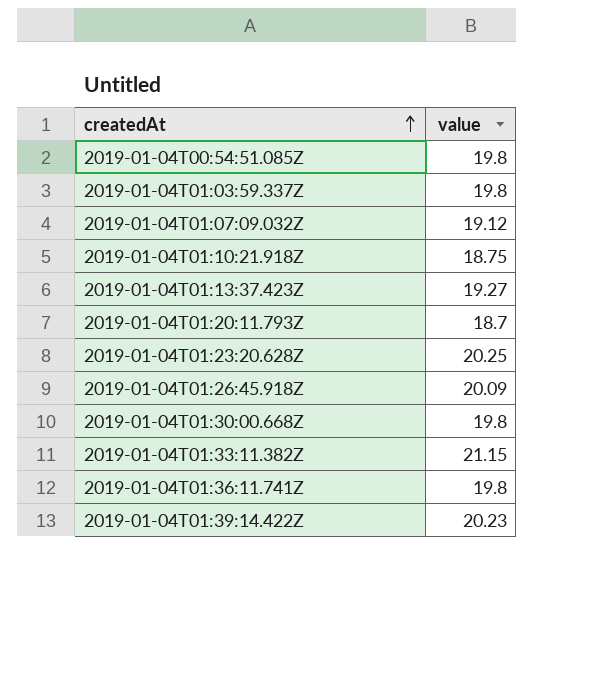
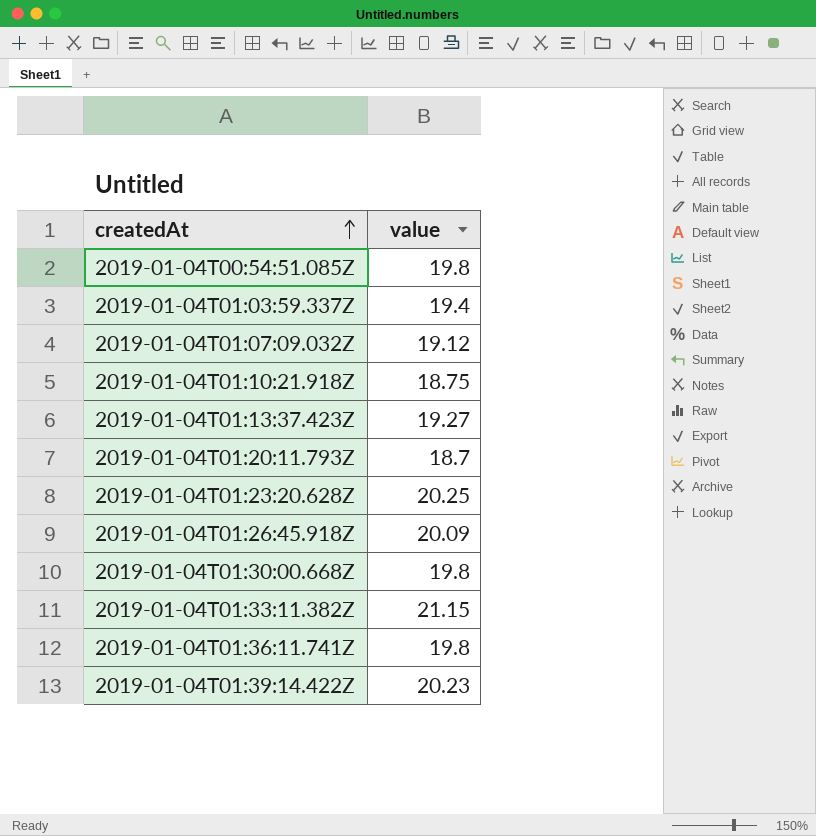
2019-01-04T01:03:59.337Z | value: 19.8 -> 19.4

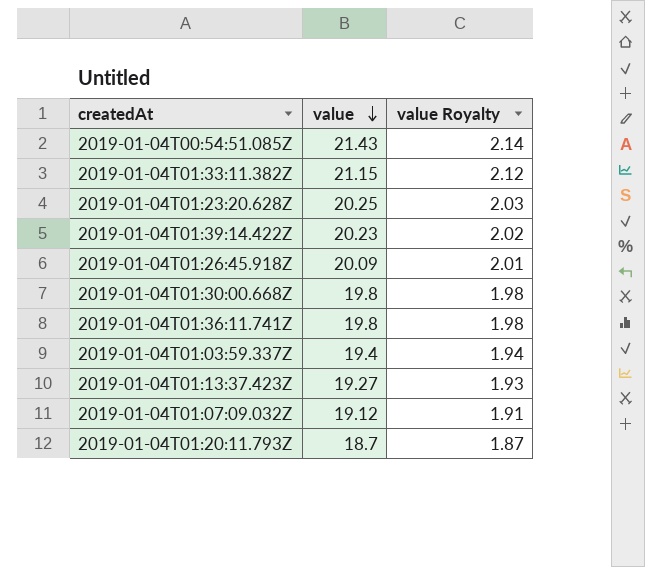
row order: createdAt ascending -> value descending
column value Royalty | formula: none -> [value] * 0.1
row 2019-01-04T01:10:21.918Z: 18.75 -> none
2019-01-04T00:54:51.085Z | value: 19.8 -> 21.43

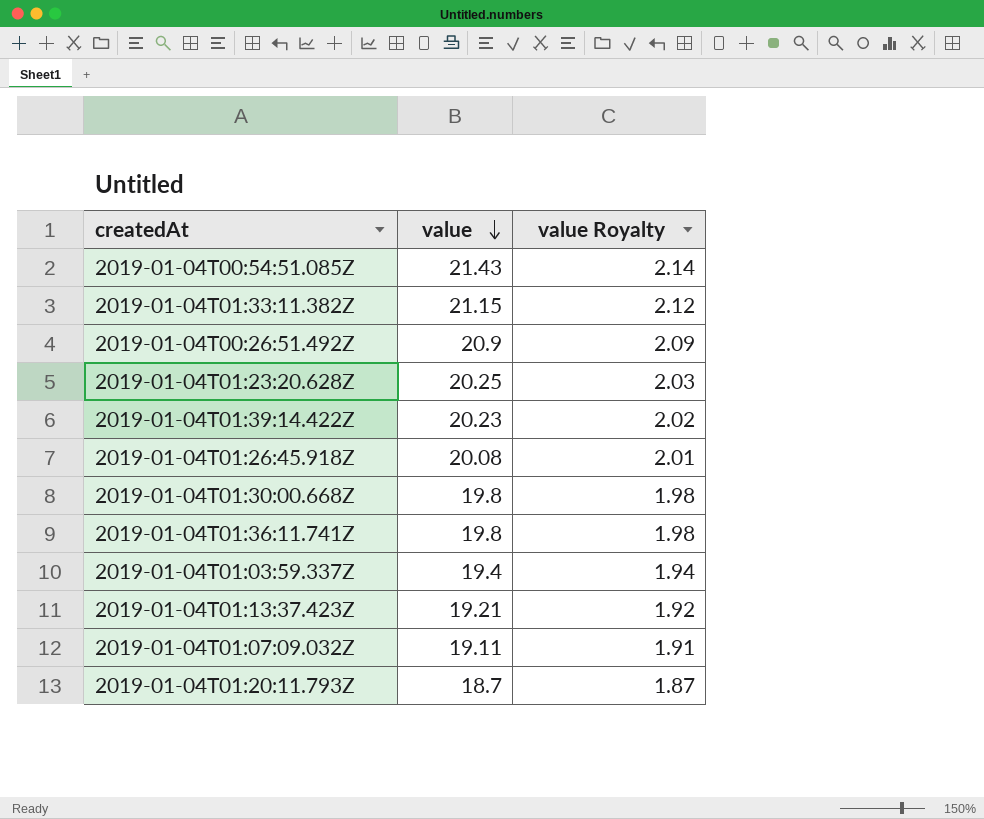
row 2019-01-04T00:26:51.492Z: none -> 20.9 | 2.09
2019-01-04T01:26:45.918Z | value: 20.09 -> 20.08
2019-01-04T01:13:37.423Z | value: 19.27 -> 19.21
2019-01-04T01:13:37.423Z | value Royalty: 1.93 -> 1.92
2019-01-04T01:07:09.032Z | value: 19.12 -> 19.11

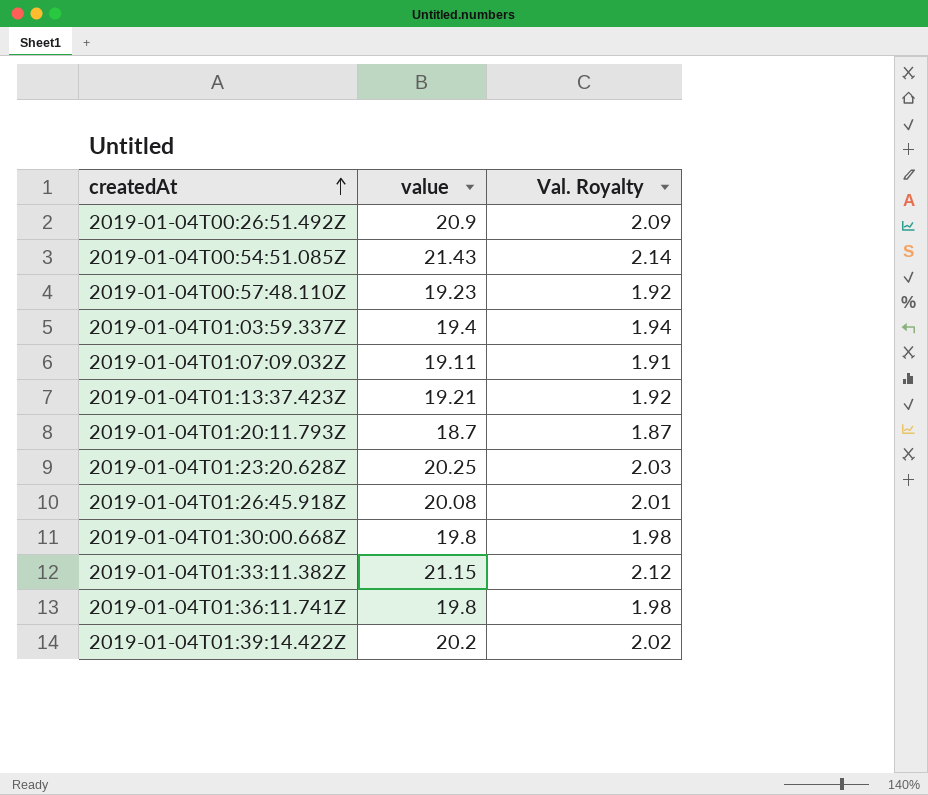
row order: value descending -> createdAt ascending
column name: value Royalty -> Val. Royalty
row 2019-01-04T00:57:48.110Z: none -> 19.23 | 1.92
2019-01-04T01:39:14.422Z | value: 20.23 -> 20.2

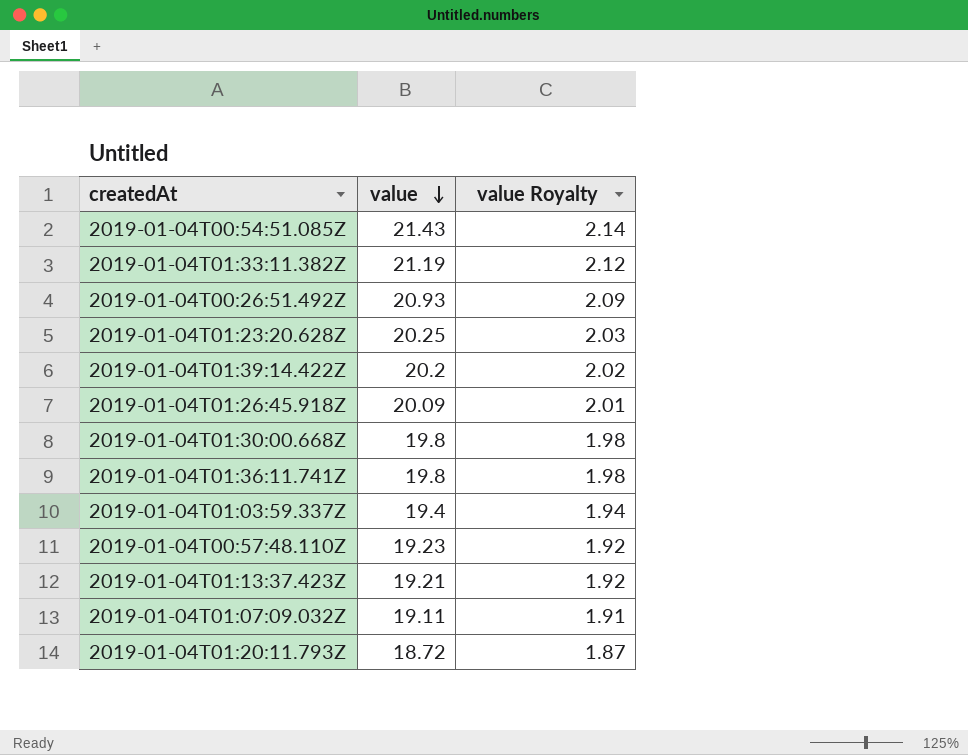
row order: createdAt ascending -> value descending
column name: Val. Royalty -> value Royalty
2019-01-04T01:33:11.382Z | value: 21.15 -> 21.19
2019-01-04T00:26:51.492Z | value: 20.9 -> 20.93
2019-01-04T01:26:45.918Z | value: 20.08 -> 20.09
2019-01-04T01:20:11.793Z | value: 18.7 -> 18.72

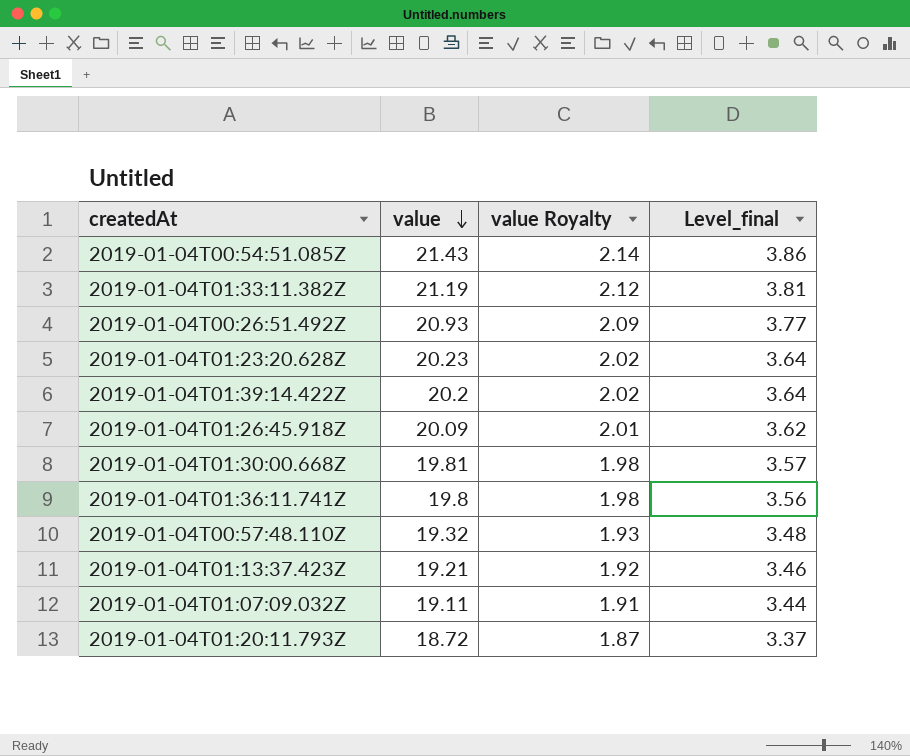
column Level_final | formula: none -> [value] * 0.18
row 2019-01-04T01:03:59.337Z: 19.4 | 1.94 -> none
2019-01-04T01:23:20.628Z | value: 20.25 -> 20.23
2019-01-04T01:23:20.628Z | value Royalty: 2.03 -> 2.02
2019-01-04T01:30:00.668Z | value: 19.8 -> 19.81
2019-01-04T00:57:48.110Z | value: 19.23 -> 19.32
2019-01-04T00:57:48.110Z | value Royalty: 1.92 -> 1.93

